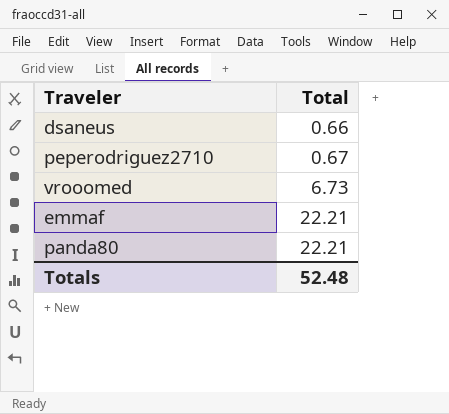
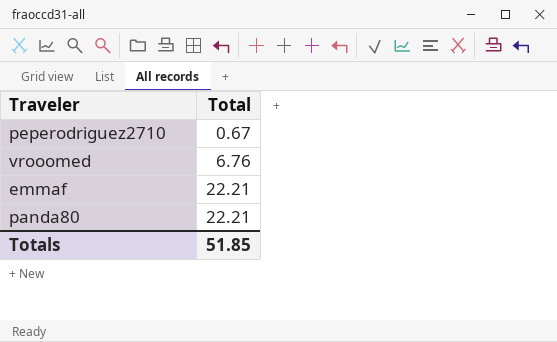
row dsaneus: 0.66 -> none
vrooomed | Total: 6.73 -> 6.76
Totals | Total: 52.48 -> 51.85

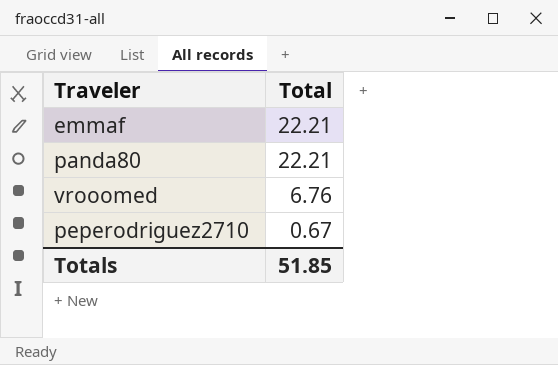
row order: Total ascending -> Total descending

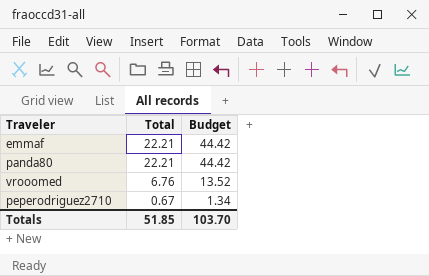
column Budget | formula: none -> [Total] * 2

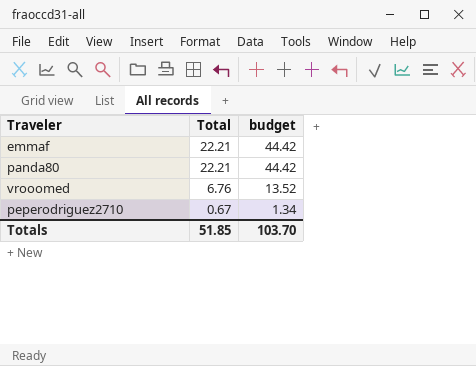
column name: Budget -> budget

